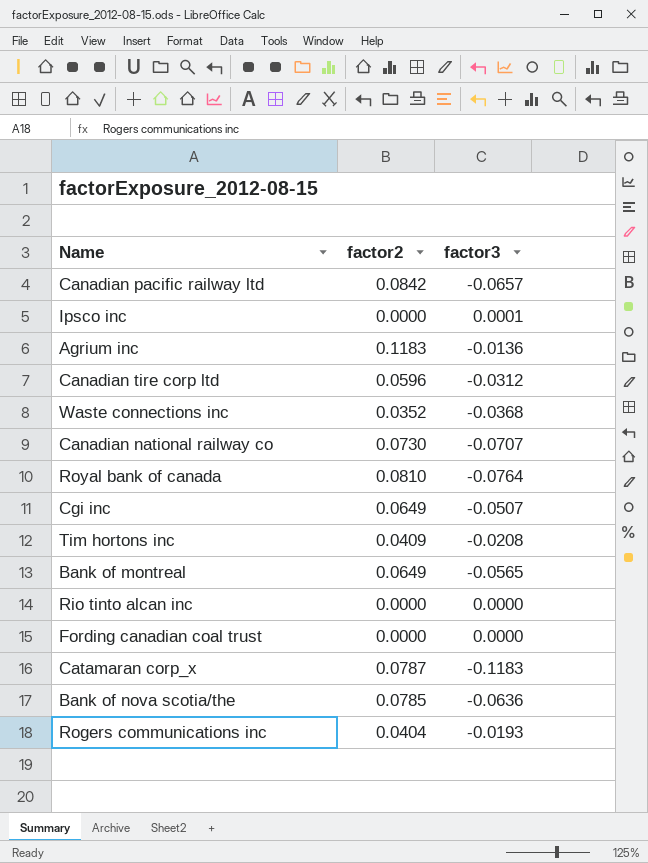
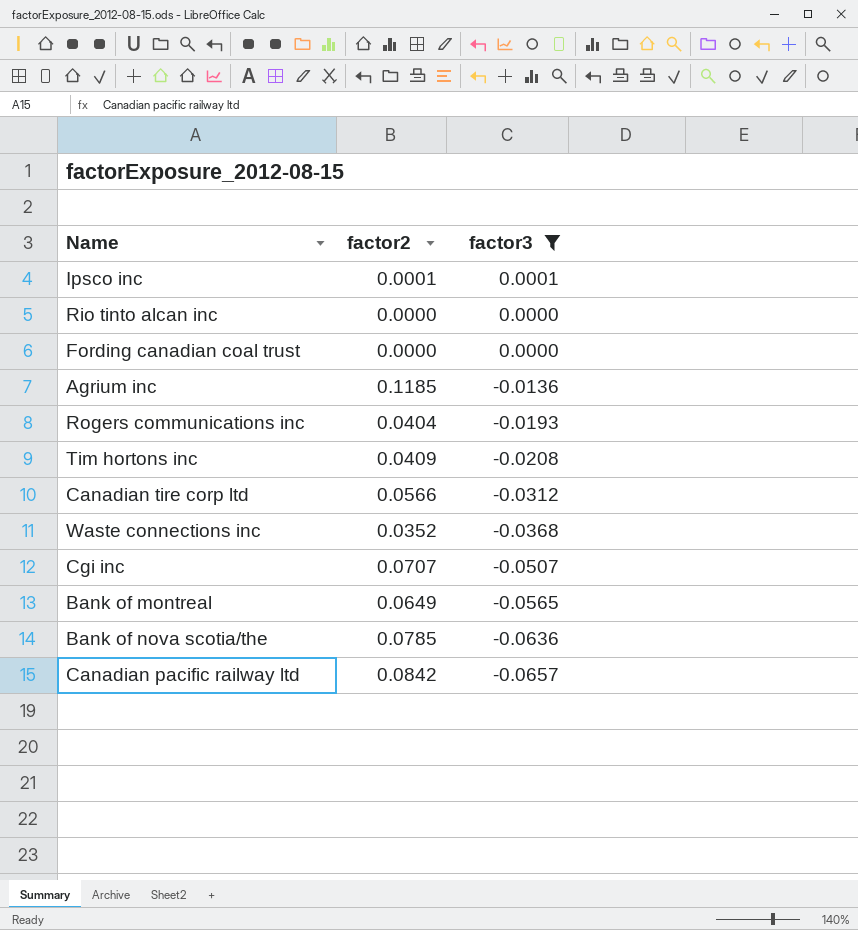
filter: none -> factor3 >= -0.0657
row order: none -> factor3 descending
Ipsco inc | factor2: 0.0000 -> 0.0001
Agrium inc | factor2: 0.1183 -> 0.1185
Canadian tire corp ltd | factor2: 0.0596 -> 0.0566
Cgi inc | factor2: 0.0649 -> 0.0707

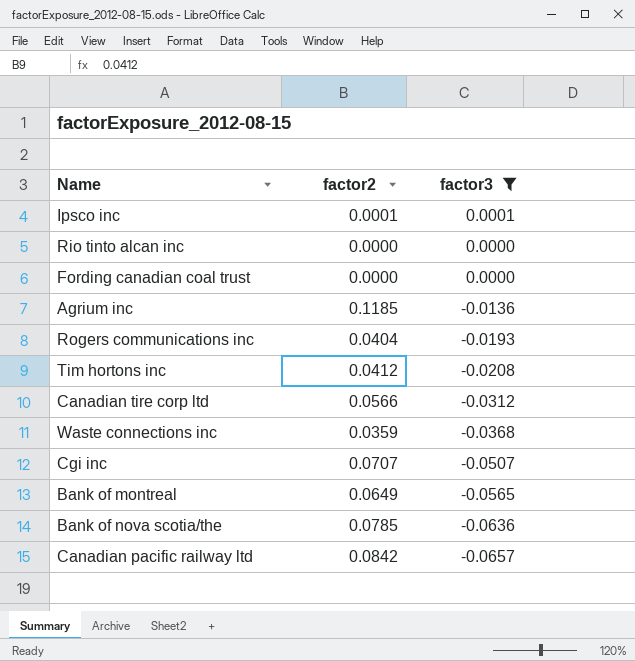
Tim hortons inc | factor2: 0.0409 -> 0.0412
Waste connections inc | factor2: 0.0352 -> 0.0359

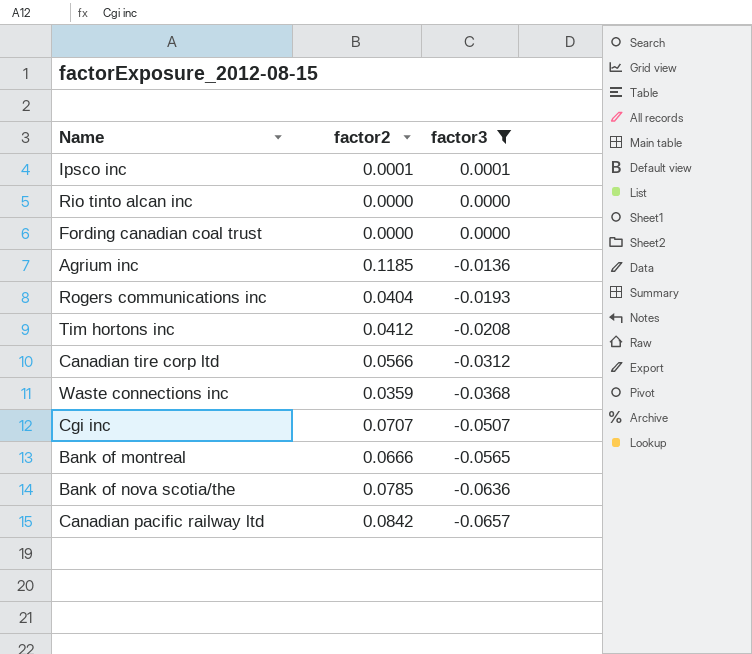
Bank of montreal | factor2: 0.0649 -> 0.0666

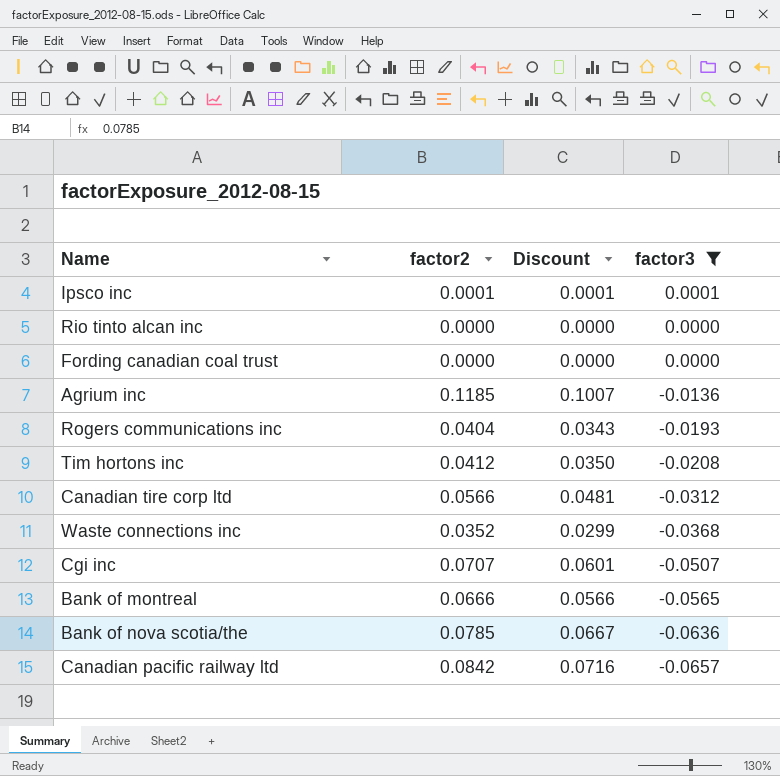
column Discount | formula: none -> [factor2] * 0.85
Waste connections inc | factor2: 0.0359 -> 0.0352

